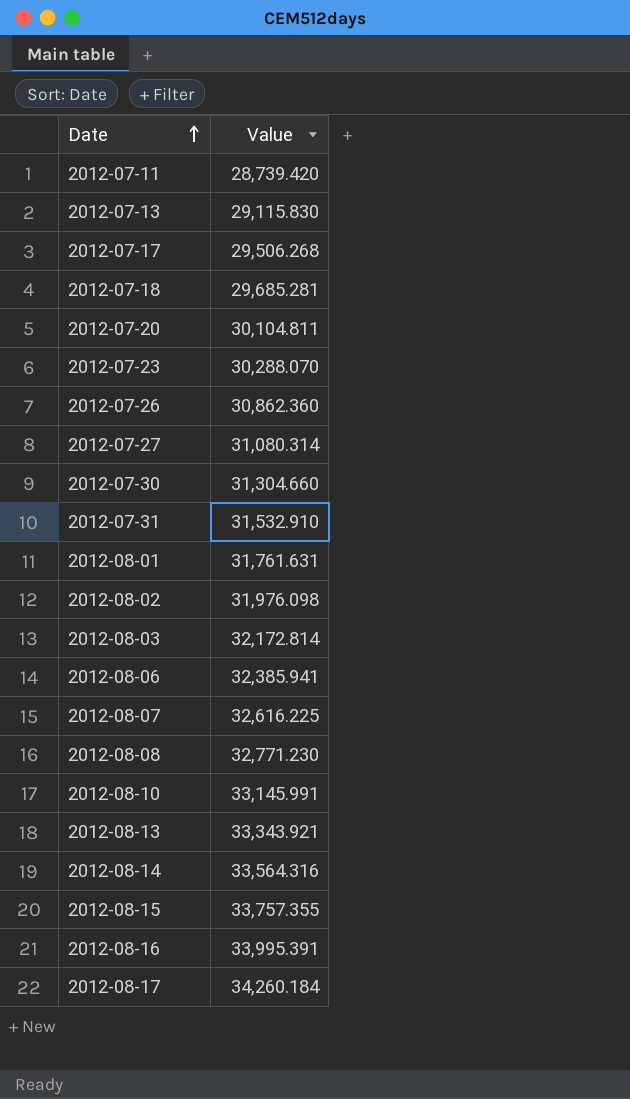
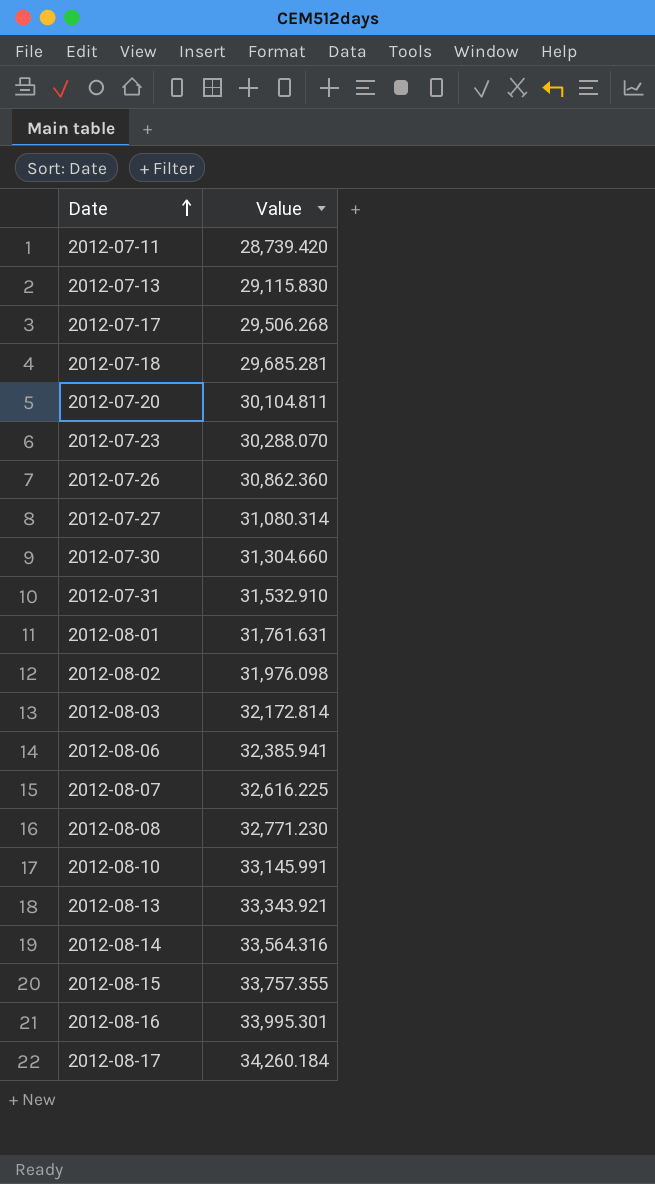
2012-08-16 | Value: 33,995.391 -> 33,995.301

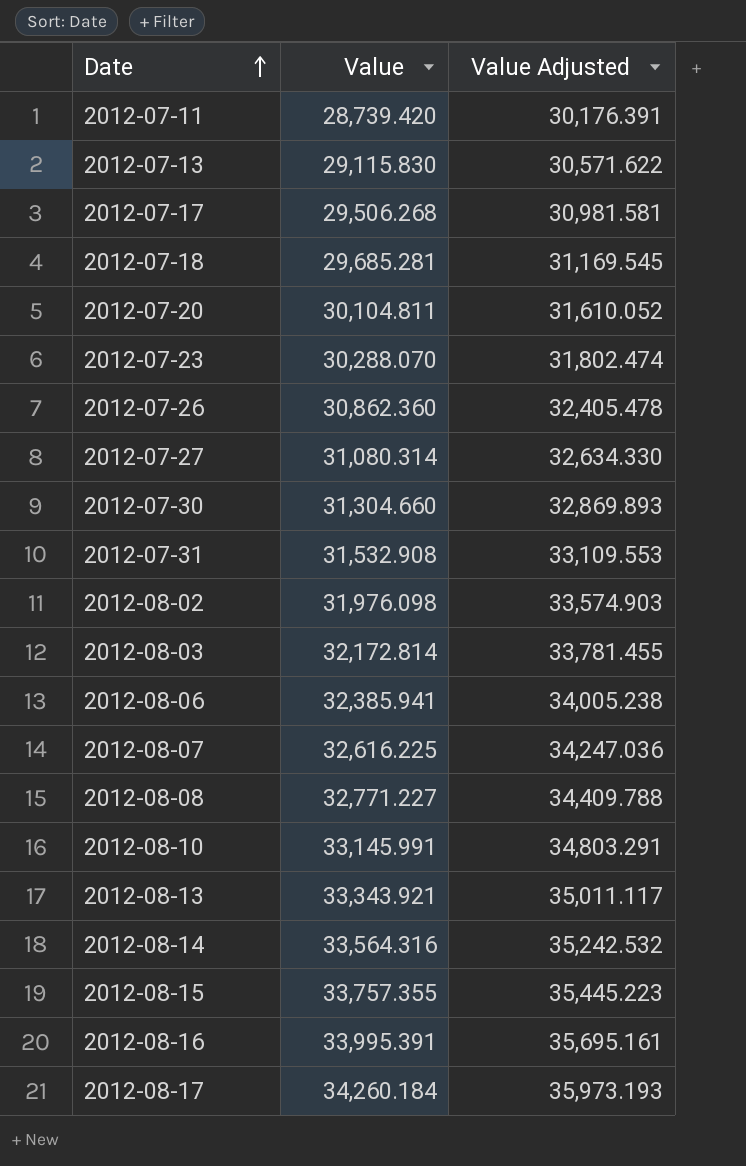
column Value Adjusted | formula: none -> [Value] * 1.05
row 2012-08-01: 31,761.631 -> none
2012-07-31 | Value: 31,532.910 -> 31,532.908
2012-08-08 | Value: 32,771.230 -> 32,771.227
2012-08-16 | Value: 33,995.301 -> 33,995.391

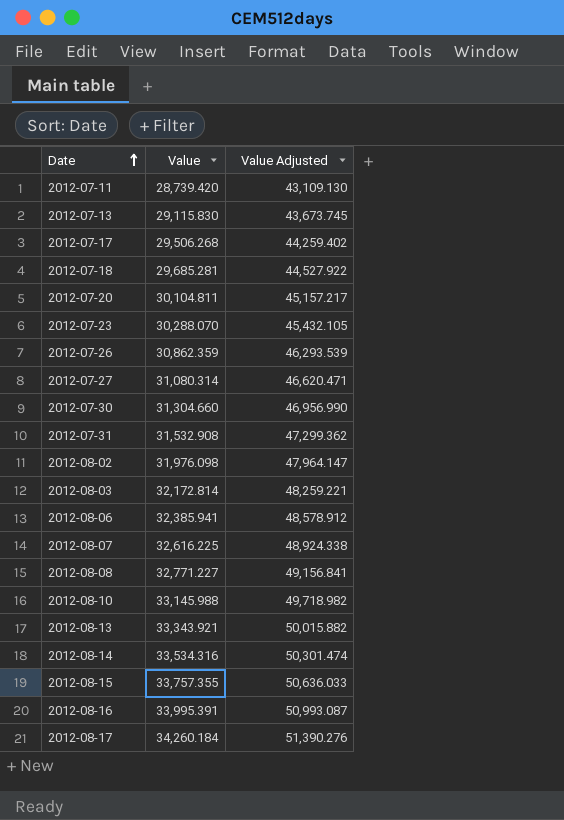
column Value Adjusted | formula: [Value] * 1.05 -> [Value] * 1.5
2012-07-26 | Value: 30,862.360 -> 30,862.359
2012-08-10 | Value: 33,145.991 -> 33,145.988
2012-08-14 | Value: 33,564.316 -> 33,534.316

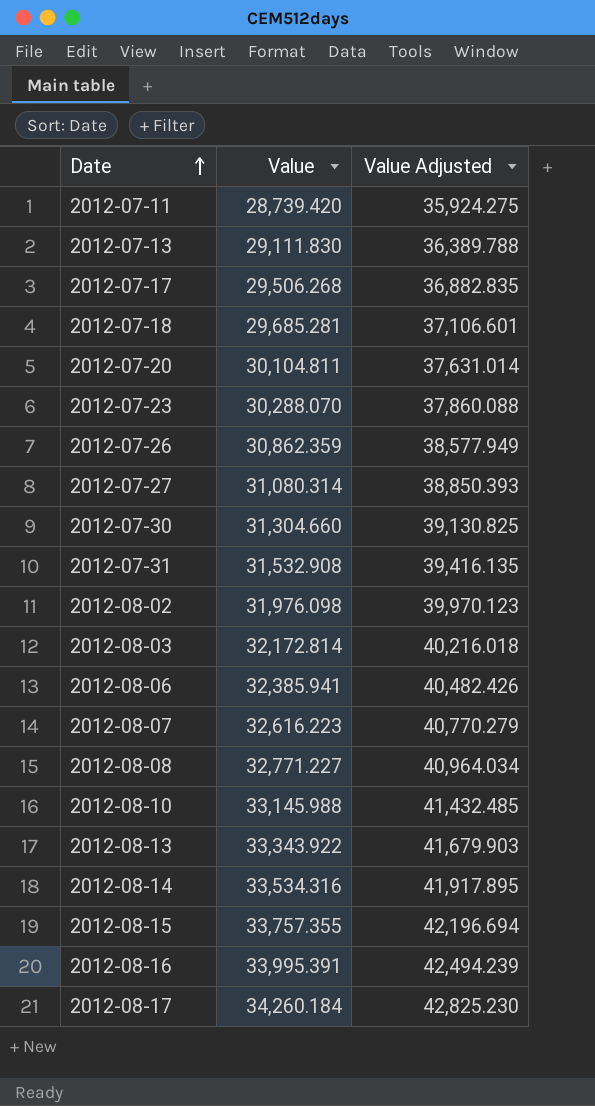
column Value Adjusted | formula: [Value] * 1.5 -> [Value] * 1.25
2012-07-13 | Value: 29,115.830 -> 29,111.830
2012-08-07 | Value: 32,616.225 -> 32,616.223
2012-08-13 | Value: 33,343.921 -> 33,343.922

